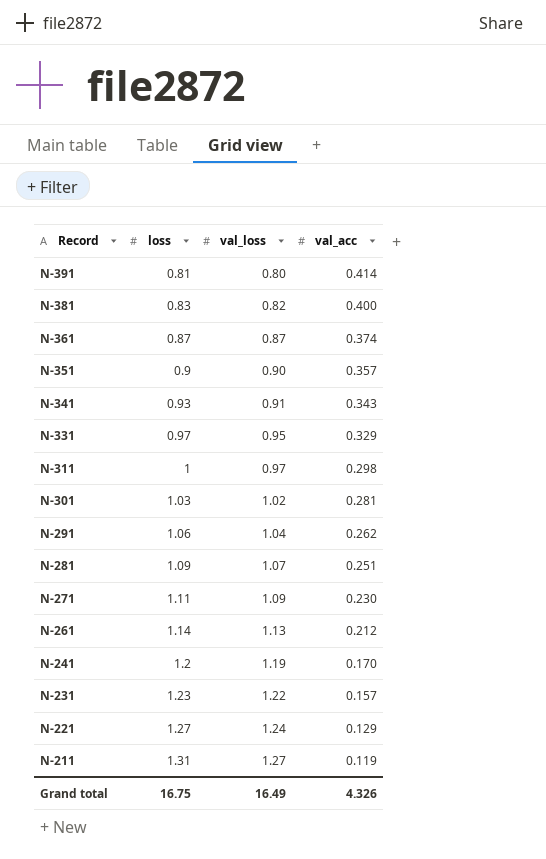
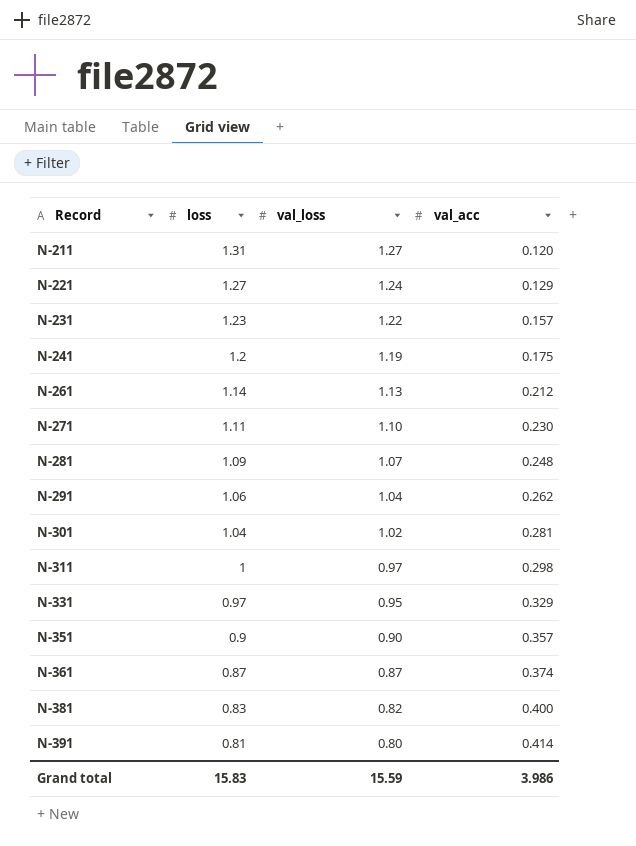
row order: Record descending -> Record ascending
row N-341: 0.93 | 0.91 | 0.343 -> none
N-211 | val_acc: 0.119 -> 0.120
N-241 | val_acc: 0.170 -> 0.175
N-271 | val_loss: 1.09 -> 1.10
N-281 | val_acc: 0.251 -> 0.248
N-301 | loss: 1.03 -> 1.04
Grand total | loss: 16.75 -> 15.83
Grand total | val_loss: 16.49 -> 15.59
Grand total | val_acc: 4.326 -> 3.986

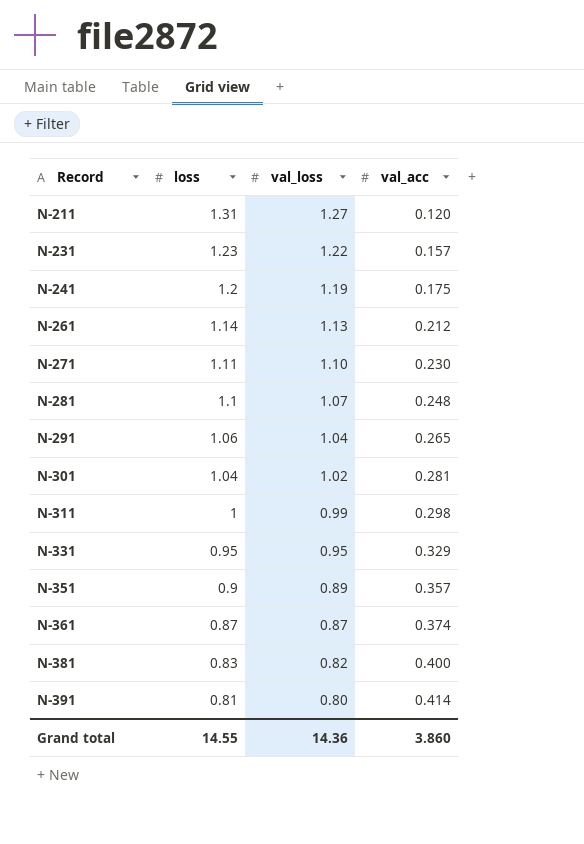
row N-221: 1.27 | 1.24 | 0.129 -> none
N-281 | loss: 1.09 -> 1.1
N-291 | val_acc: 0.262 -> 0.265
N-311 | val_loss: 0.97 -> 0.99
N-331 | loss: 0.97 -> 0.95
N-351 | val_loss: 0.90 -> 0.89
Grand total | loss: 15.83 -> 14.55
Grand total | val_loss: 15.59 -> 14.36
Grand total | val_acc: 3.986 -> 3.860

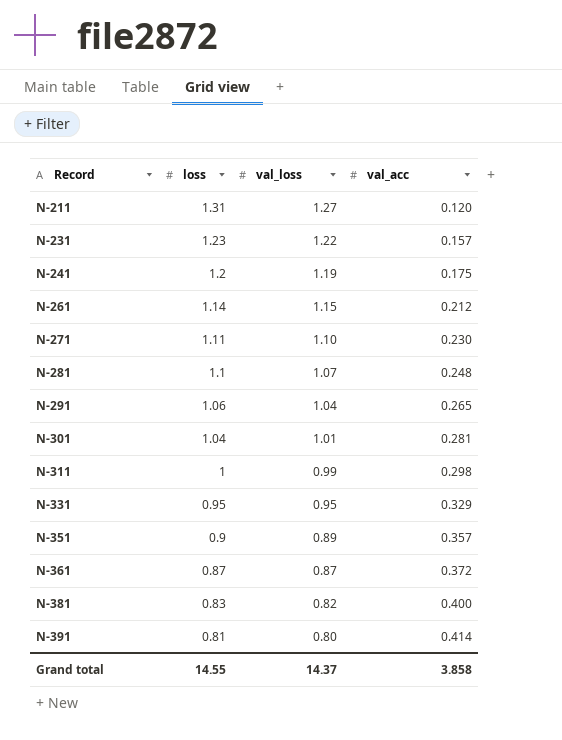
N-261 | val_loss: 1.13 -> 1.15
N-301 | val_loss: 1.02 -> 1.01
N-361 | val_acc: 0.374 -> 0.372
Grand total | val_loss: 14.36 -> 14.37
Grand total | val_acc: 3.860 -> 3.858

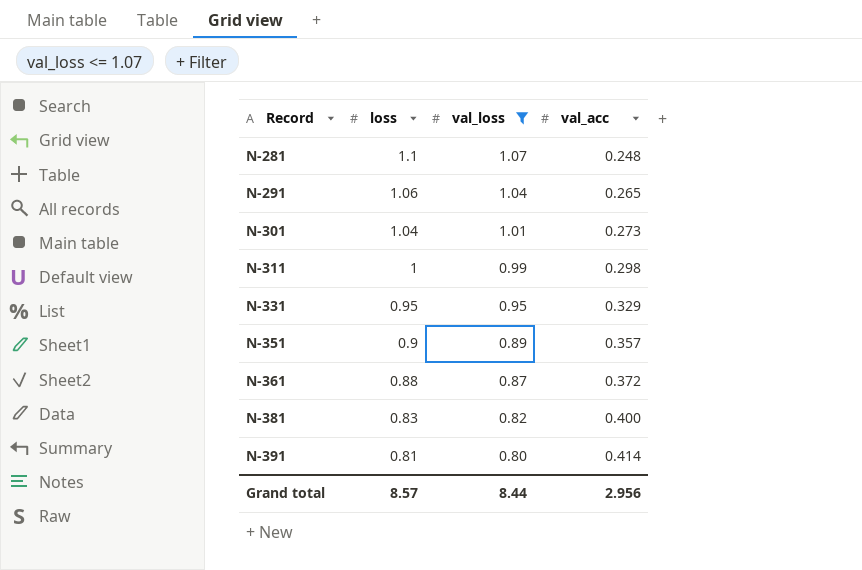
filter: none -> val_loss <= 1.07
N-301 | val_acc: 0.281 -> 0.273
N-361 | loss: 0.87 -> 0.88
Grand total | loss: 14.55 -> 8.57
Grand total | val_loss: 14.37 -> 8.44
Grand total | val_acc: 3.858 -> 2.956

